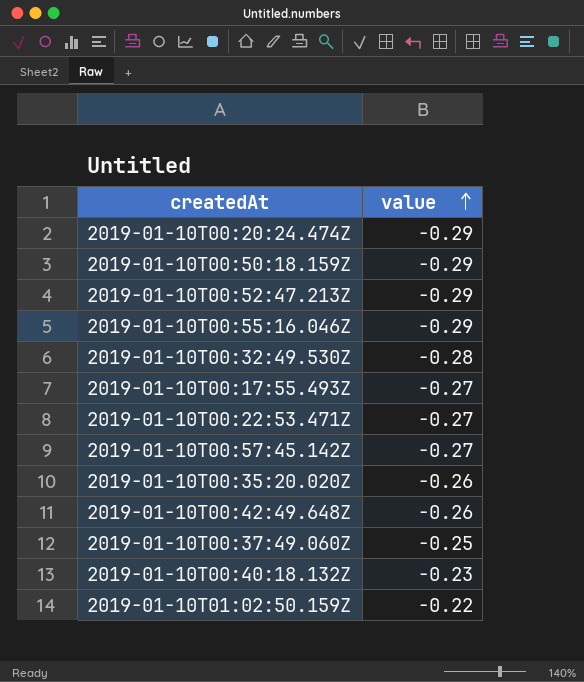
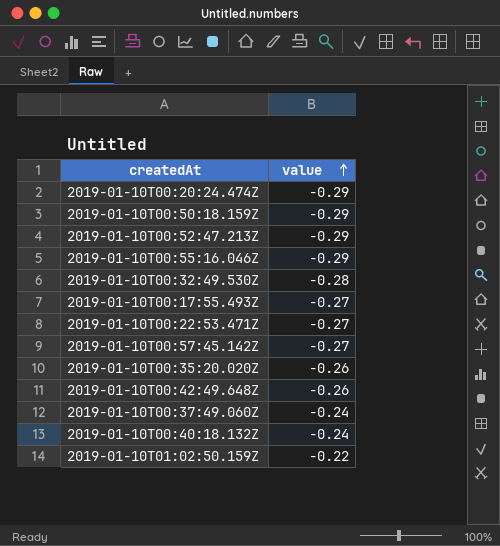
2019-01-10T00:37:49.060Z | value: -0.25 -> -0.24
2019-01-10T00:40:18.132Z | value: -0.23 -> -0.24

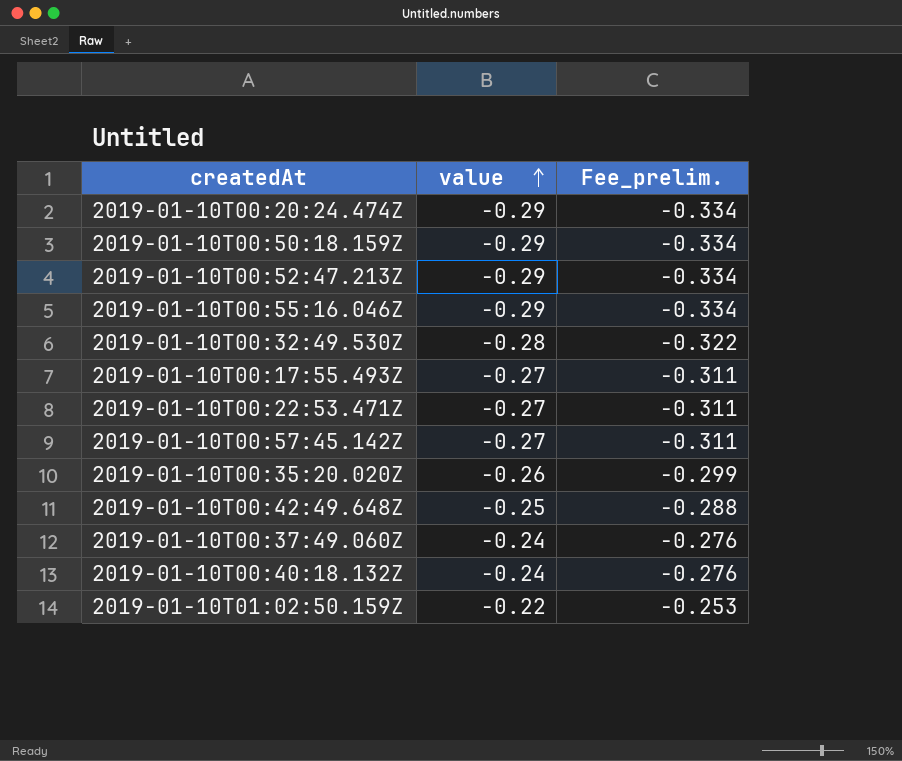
column Fee_prelim. | formula: none -> [value] * 1.15
2019-01-10T00:42:49.648Z | value: -0.26 -> -0.25

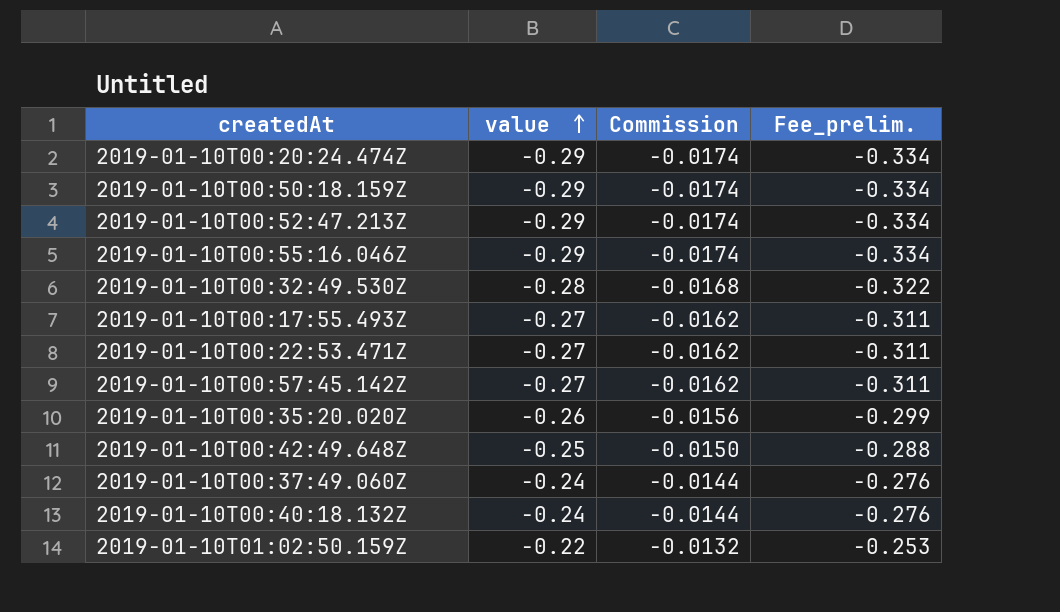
column Commission | formula: none -> [value] * 0.06

